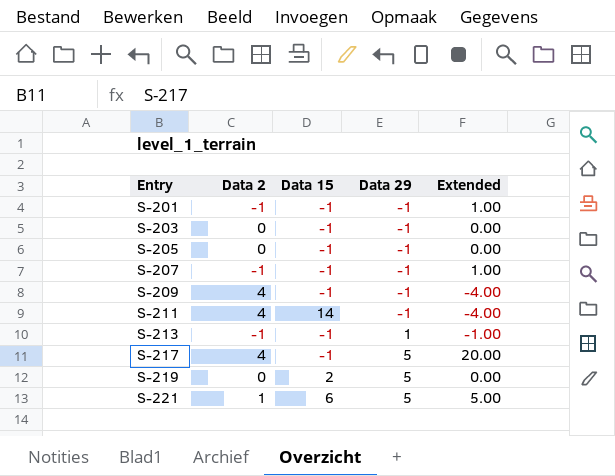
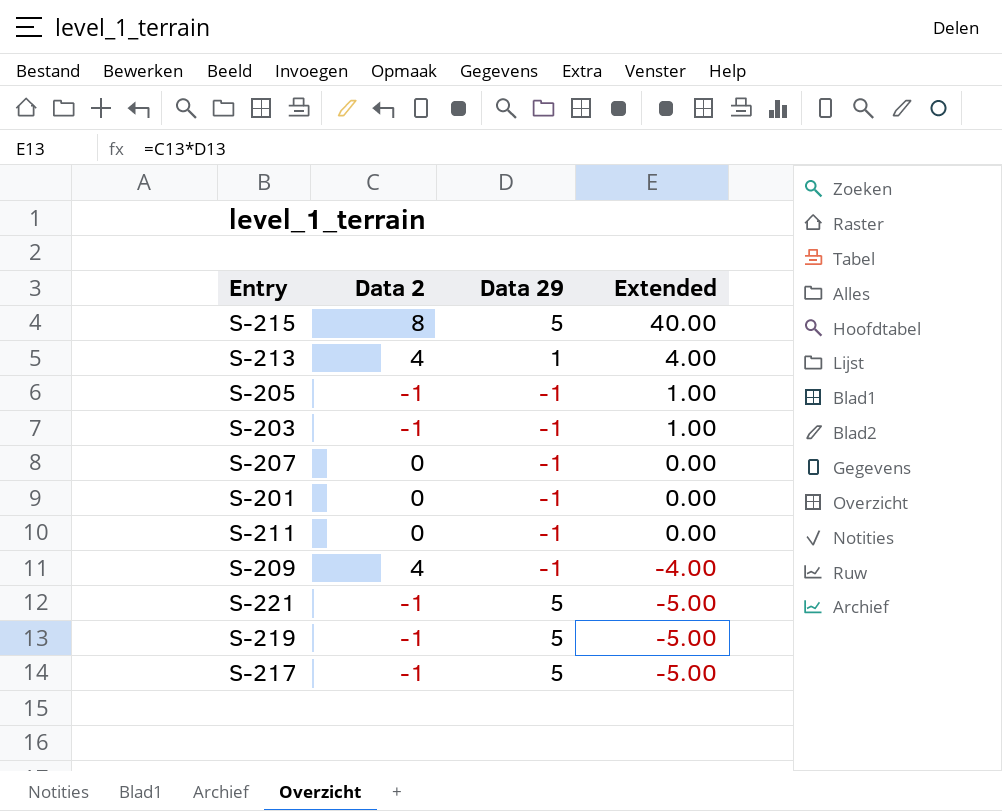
row order: Entry ascending -> Extended descending
column Data 15 | position: 3 -> none
row S-215: none -> 8 | 5 | 40.00
S-213 | Data 2: -1 -> 4
S-213 | Extended: -1.00 -> 4.00
S-205 | Data 2: 0 -> -1
S-205 | Extended: 0.00 -> 1.00
S-203 | Data 2: 0 -> -1
S-203 | Extended: 0.00 -> 1.00
S-207 | Data 2: -1 -> 0
S-207 | Extended: 1.00 -> 0.00
S-201 | Data 2: -1 -> 0
S-201 | Extended: 1.00 -> 0.00
S-211 | Data 2: 4 -> 0
S-211 | Extended: -4.00 -> 0.00
S-221 | Data 2: 1 -> -1
S-221 | Extended: 5.00 -> -5.00
S-219 | Data 2: 0 -> -1
S-219 | Extended: 0.00 -> -5.00
S-217 | Data 2: 4 -> -1
S-217 | Extended: 20.00 -> -5.00

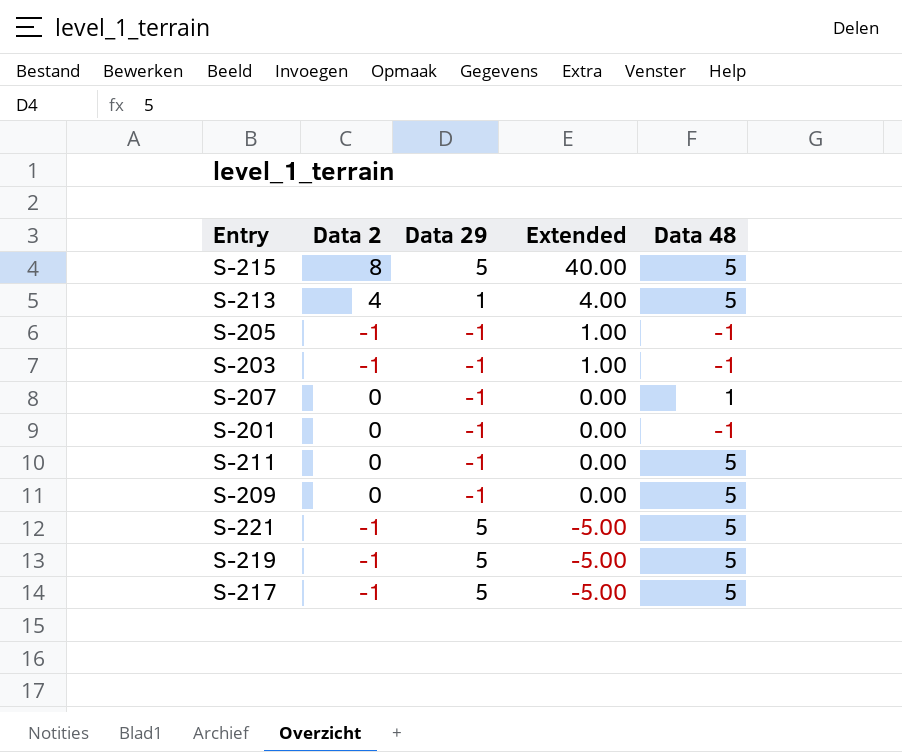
column Data 48 | position: none -> 5
S-209 | Data 2: 4 -> 0
S-209 | Extended: -4.00 -> 0.00

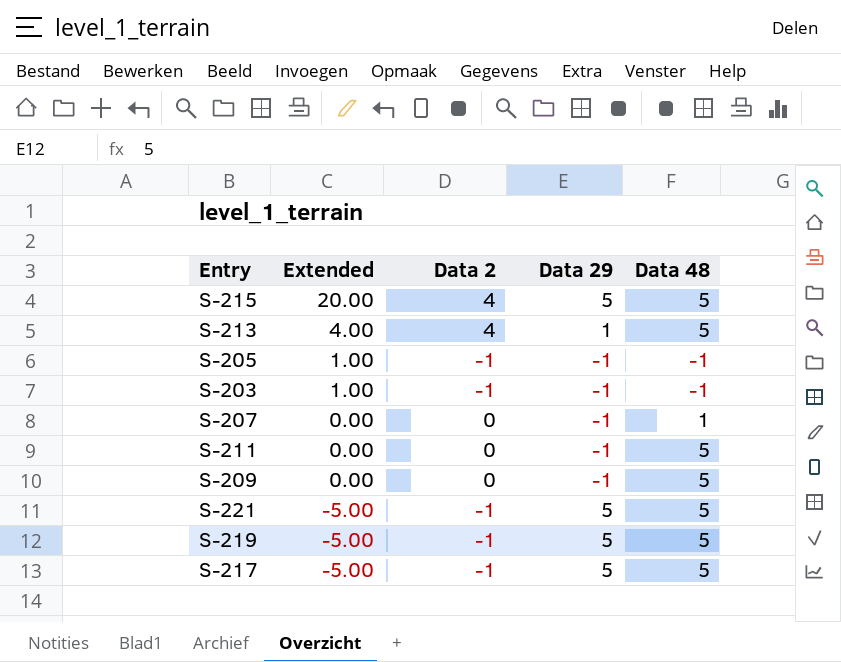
column Extended | position: 4 -> 2
row S-201: 0 | -1 | 0.00 | -1 -> none
S-215 | Extended: 40.00 -> 20.00
S-215 | Data 2: 8 -> 4

